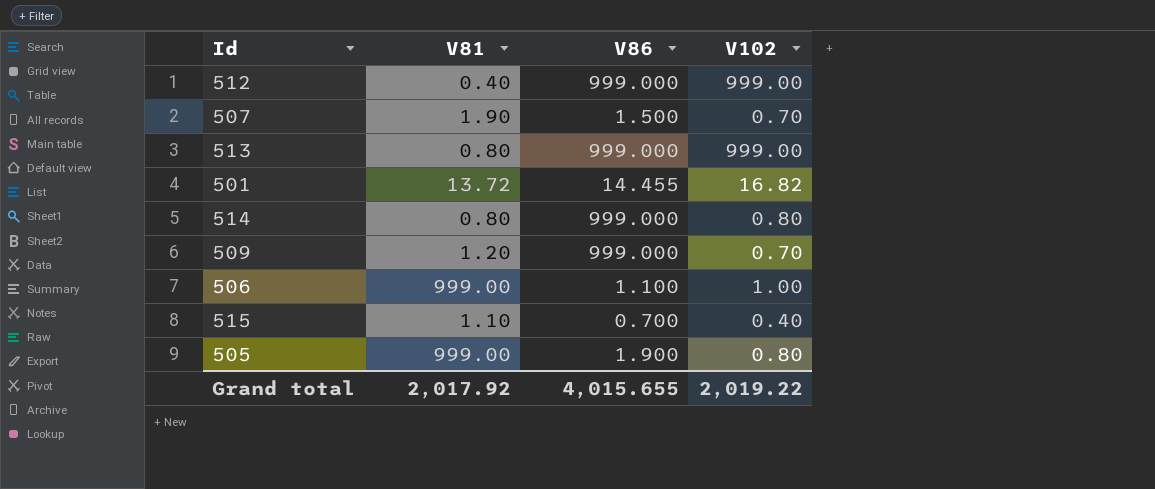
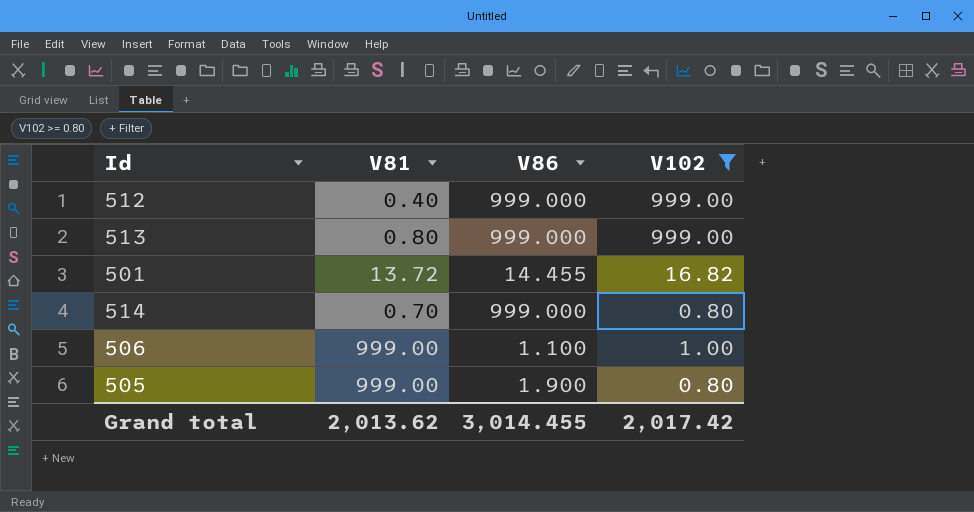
filter: none -> V102 >= 0.80
514 | V81: 0.80 -> 0.70
Grand total | V81: 2,017.92 -> 2,013.62
Grand total | V86: 4,015.655 -> 3,014.455
Grand total | V102: 2,019.22 -> 2,017.42

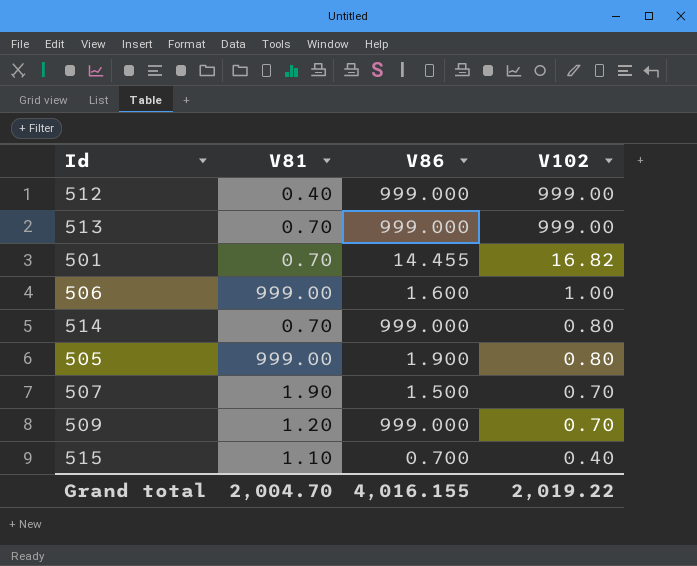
filter: V102 >= 0.80 -> none
row order: none -> V102 descending
513 | V81: 0.80 -> 0.70
501 | V81: 13.72 -> 0.70
506 | V86: 1.100 -> 1.600
Grand total | V81: 2,013.62 -> 2,004.70
Grand total | V86: 3,014.455 -> 4,016.155
Grand total | V102: 2,017.42 -> 2,019.22

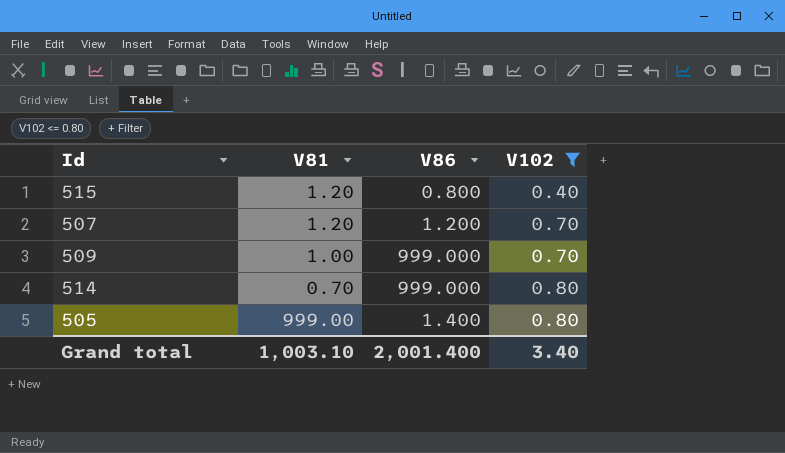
filter: none -> V102 <= 0.80
row order: V102 descending -> V102 ascending
515 | V81: 1.10 -> 1.20
515 | V86: 0.700 -> 0.800
507 | V81: 1.90 -> 1.20
507 | V86: 1.500 -> 1.200
509 | V81: 1.20 -> 1.00
505 | V86: 1.900 -> 1.400
Grand total | V81: 2,004.70 -> 1,003.10
Grand total | V86: 4,016.155 -> 2,001.400
Grand total | V102: 2,019.22 -> 3.40

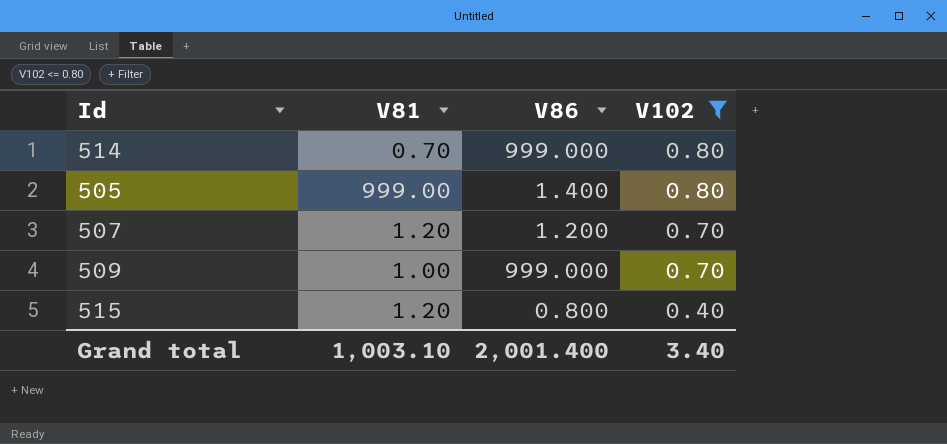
row order: V102 ascending -> V102 descending

